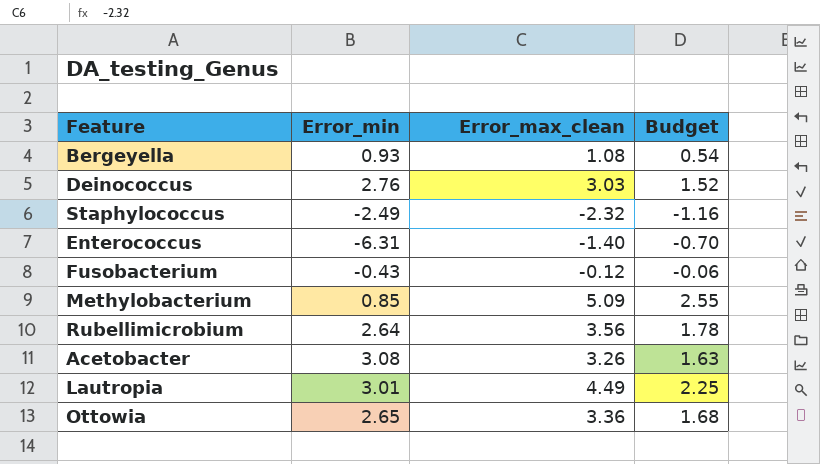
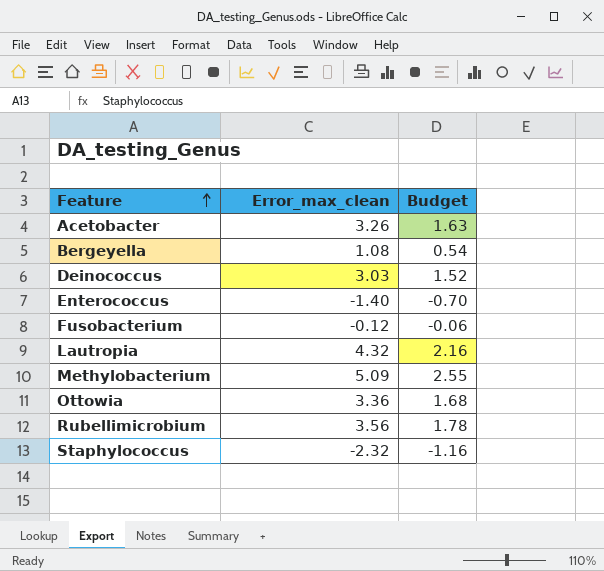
row order: none -> Feature ascending
column Error_min | position: 2 -> none
Lautropia | Error_max_clean: 4.49 -> 4.32
Lautropia | Budget: 2.25 -> 2.16

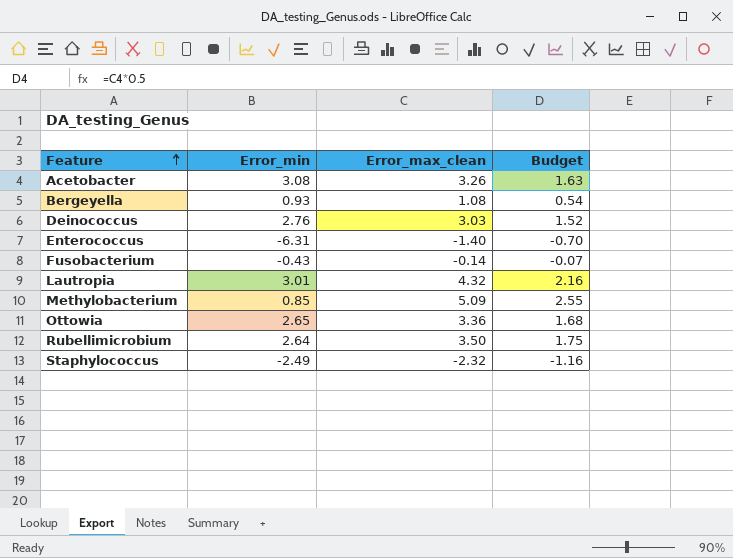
column Error_min | position: none -> 2
Fusobacterium | Error_max_clean: -0.12 -> -0.14
Fusobacterium | Budget: -0.06 -> -0.07
Rubellimicrobium | Error_max_clean: 3.56 -> 3.50
Rubellimicrobium | Budget: 1.78 -> 1.75

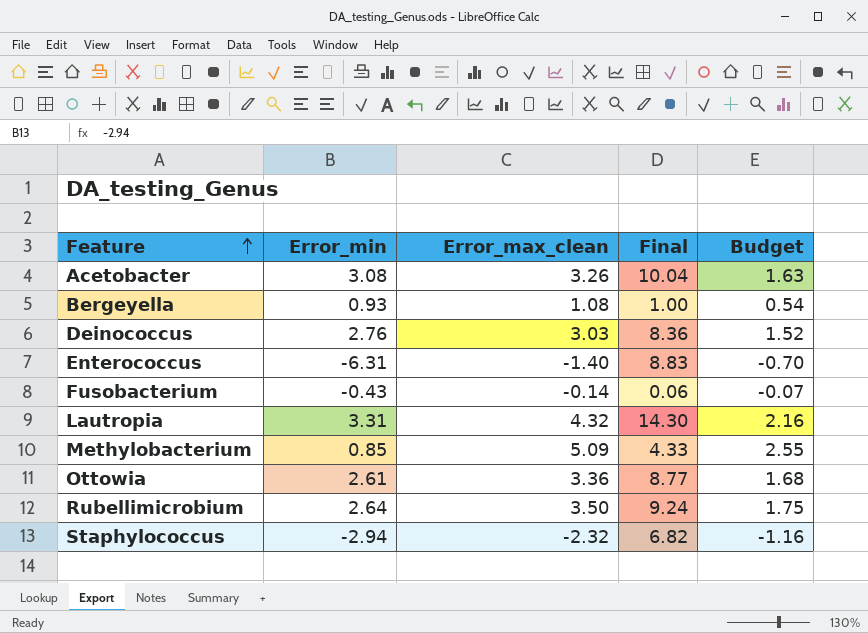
column Final | formula: none -> [Error_min] * [Error_max_clean]
Lautropia | Error_min: 3.01 -> 3.31
Ottowia | Error_min: 2.65 -> 2.61
Staphylococcus | Error_min: -2.49 -> -2.94

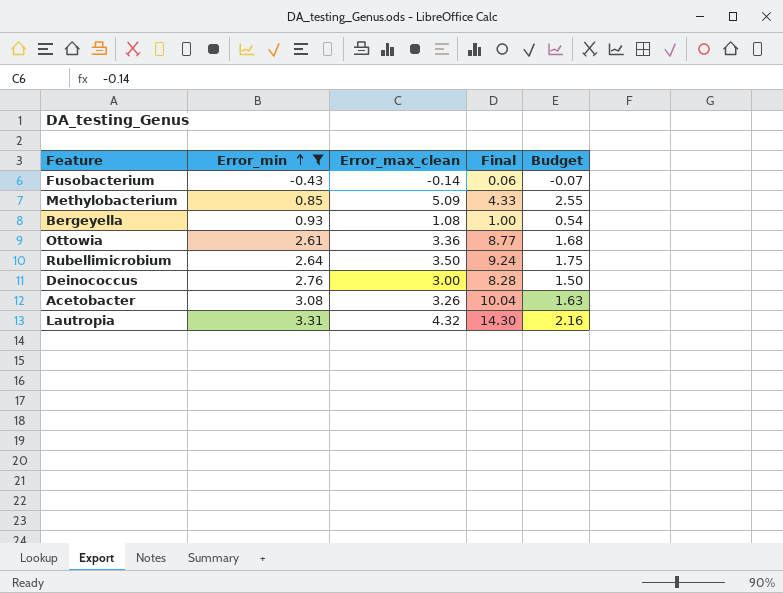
filter: none -> Error_min >= -0.43
row order: Feature ascending -> Error_min ascending
Deinococcus | Error_max_clean: 3.03 -> 3.00
Deinococcus | Final: 8.36 -> 8.28
Deinococcus | Budget: 1.52 -> 1.50

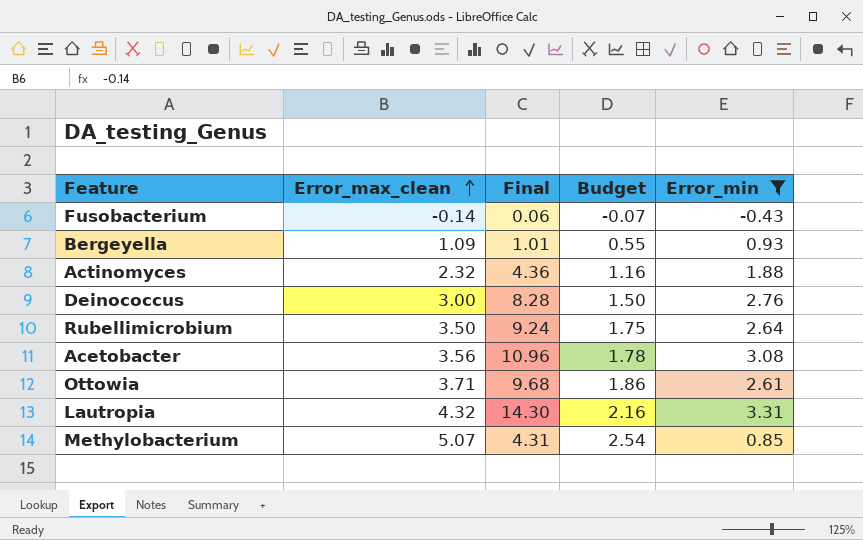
row order: Error_min ascending -> Error_max_clean ascending
column Error_min | position: 2 -> 5
Bergeyella | Error_max_clean: 1.08 -> 1.09
Bergeyella | Final: 1.00 -> 1.01
Bergeyella | Budget: 0.54 -> 0.55
row Actinomyces: none -> 2.32 | 4.36 | 1.16 | 1.88
Acetobacter | Error_max_clean: 3.26 -> 3.56
Acetobacter | Final: 10.04 -> 10.96
Acetobacter | Budget: 1.63 -> 1.78
Ottowia | Error_max_clean: 3.36 -> 3.71
Ottowia | Final: 8.77 -> 9.68
Ottowia | Budget: 1.68 -> 1.86
Methylobacterium | Error_max_clean: 5.09 -> 5.07
Methylobacterium | Final: 4.33 -> 4.31
Methylobacterium | Budget: 2.55 -> 2.54

